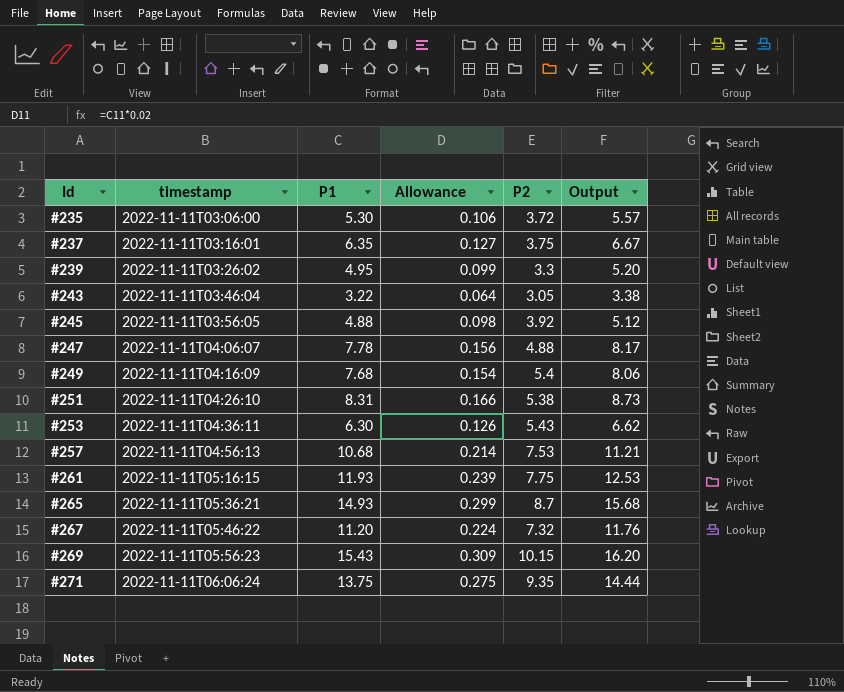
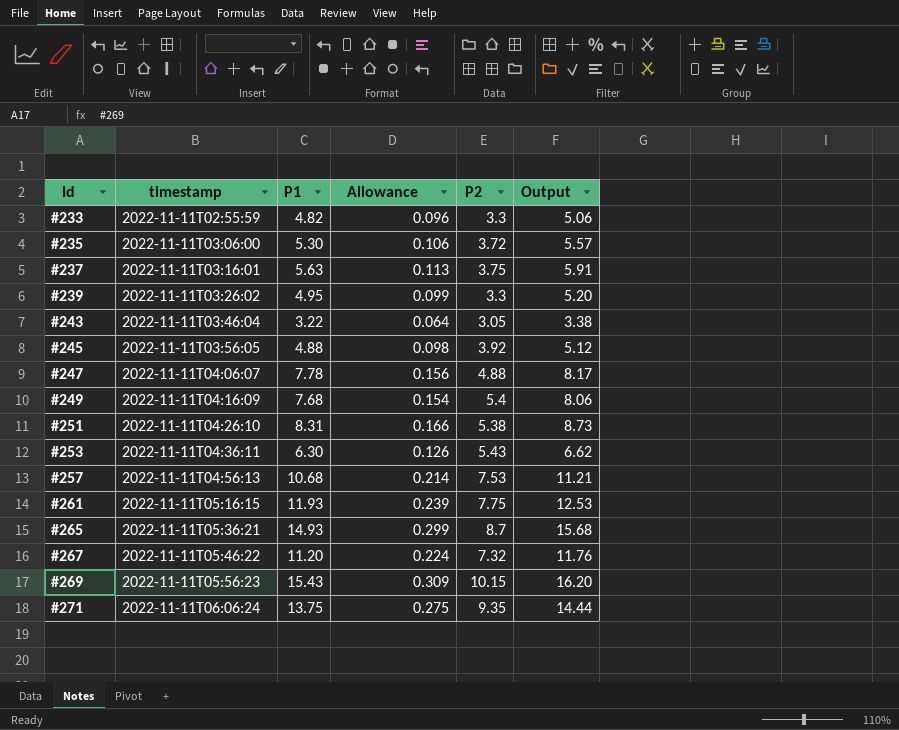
row #233: none -> 2022-11-11T02:55:59 | 4.82 | 0.096 | 3.3 | 5.06
#237 | P1: 6.35 -> 5.63
#237 | Allowance: 0.127 -> 0.113
#237 | Output: 6.67 -> 5.91

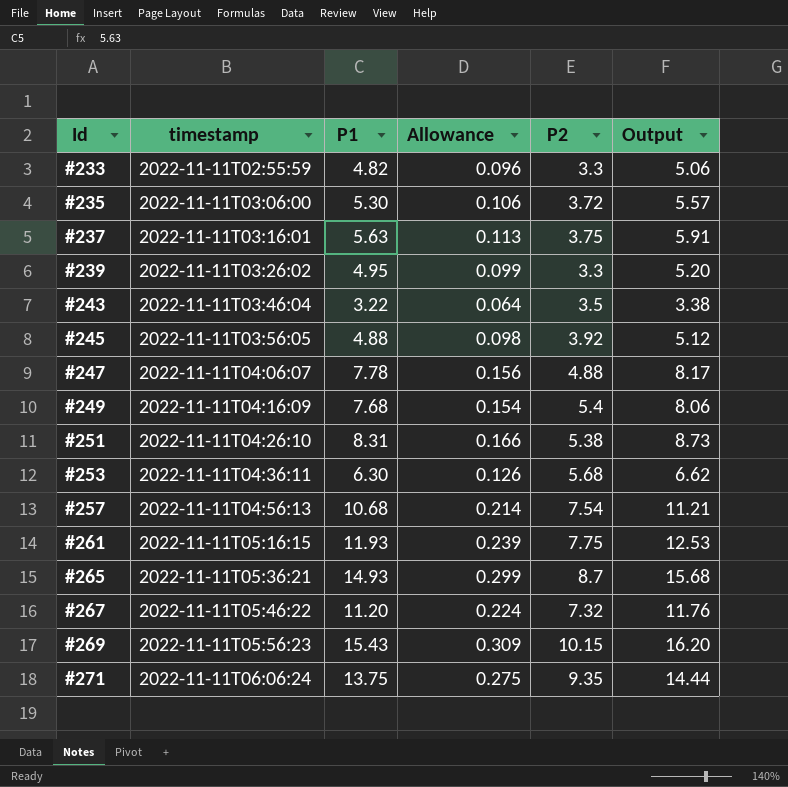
#243 | P2: 3.05 -> 3.5
#253 | P2: 5.43 -> 5.68
#257 | P2: 7.53 -> 7.54

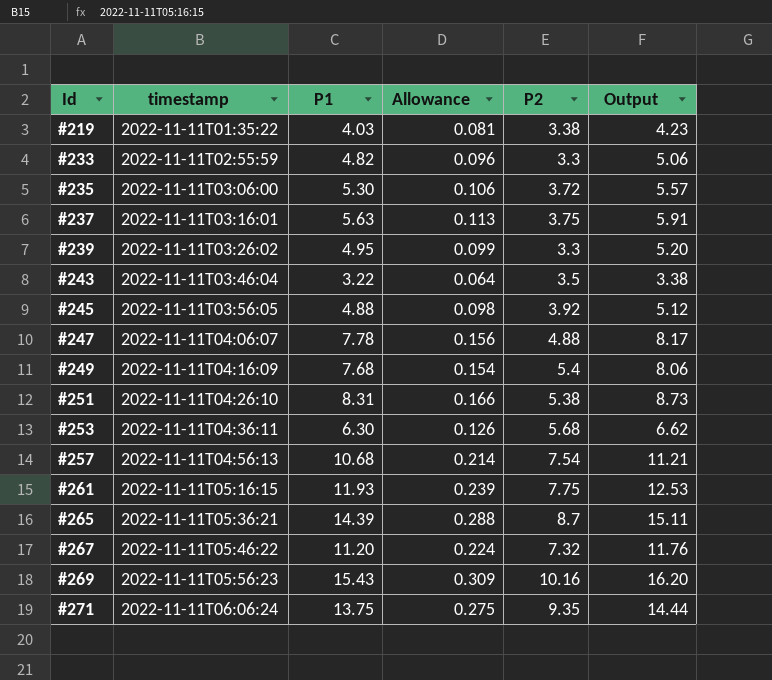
row #219: none -> 2022-11-11T01:35:22 | 4.03 | 0.081 | 3.38 | 4.23
#265 | P1: 14.93 -> 14.39
#265 | Allowance: 0.299 -> 0.288
#265 | Output: 15.68 -> 15.11
#269 | P2: 10.15 -> 10.16

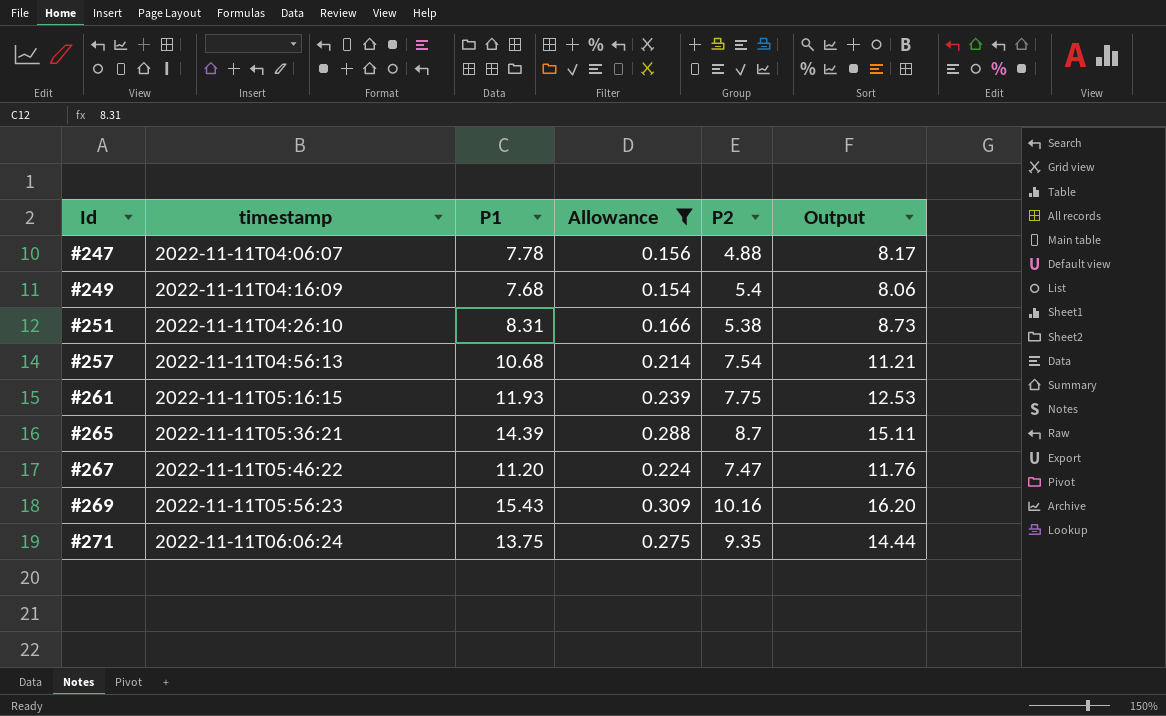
filter: none -> Allowance >= 0.154
#267 | P2: 7.32 -> 7.47

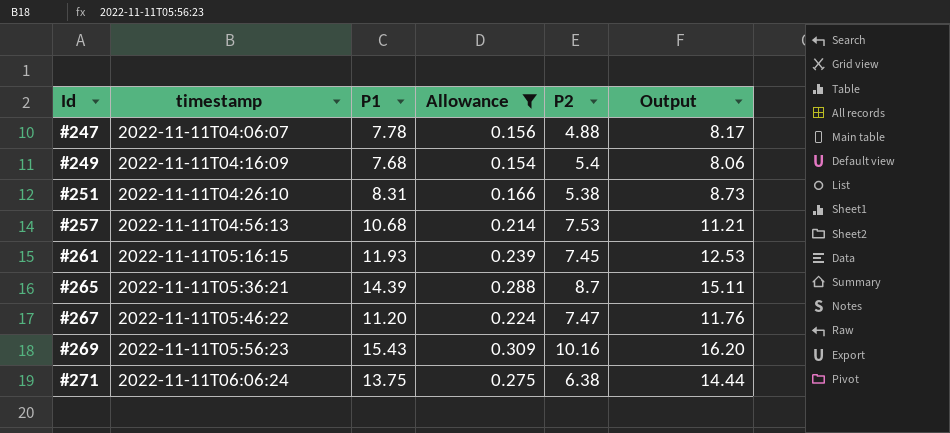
#257 | P2: 7.54 -> 7.53
#261 | P2: 7.75 -> 7.45
#271 | P2: 9.35 -> 6.38

